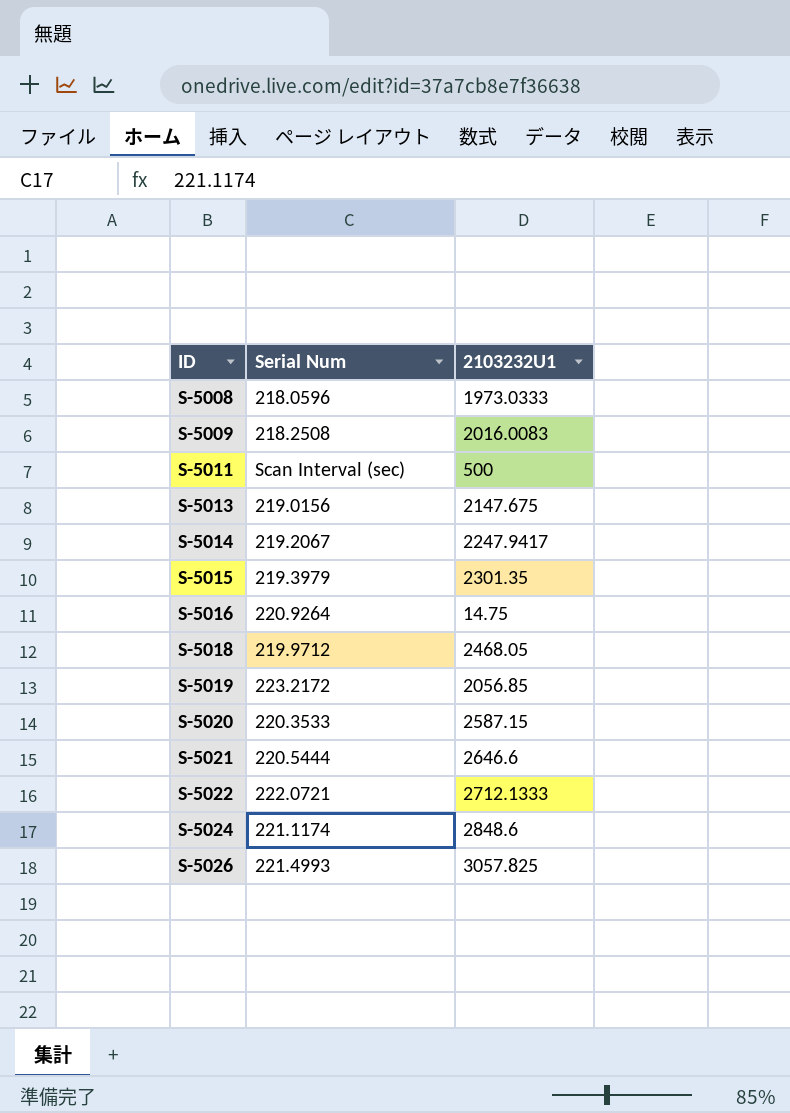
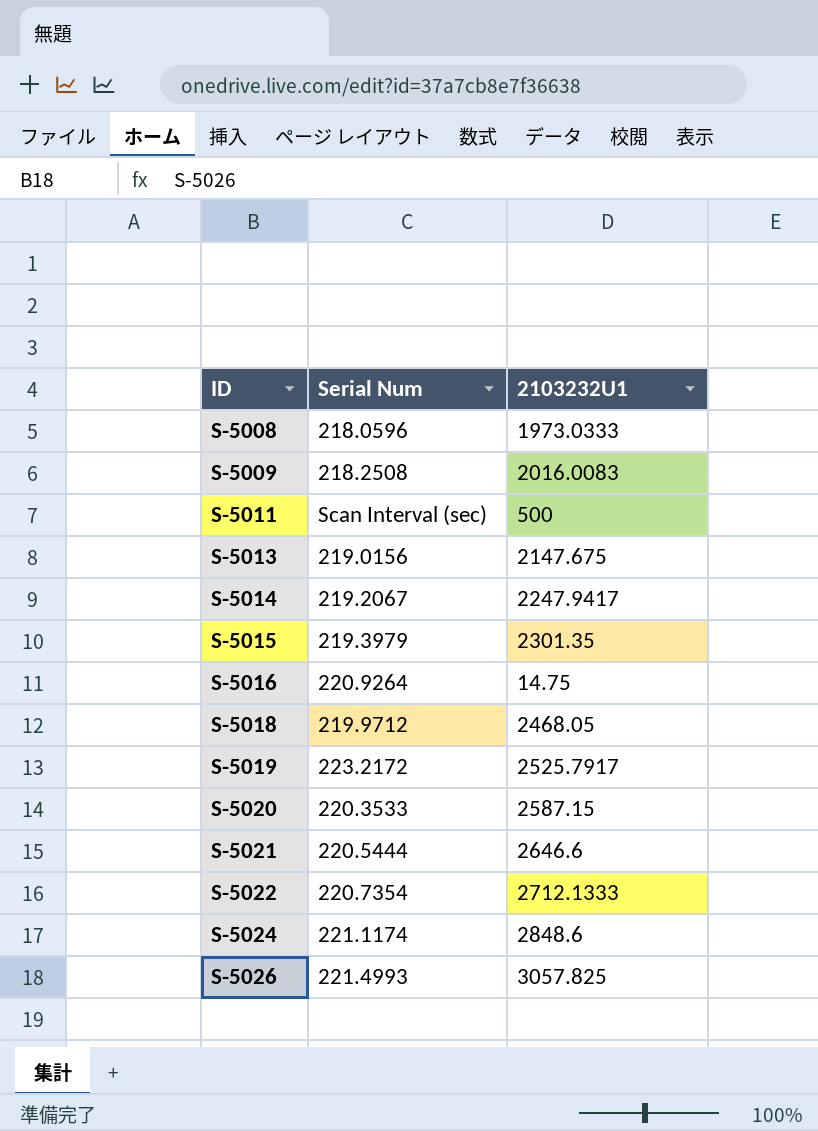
S-5019 | 2103232U1: 2056.85 -> 2525.7917
S-5022 | Serial Num: 222.0721 -> 220.7354

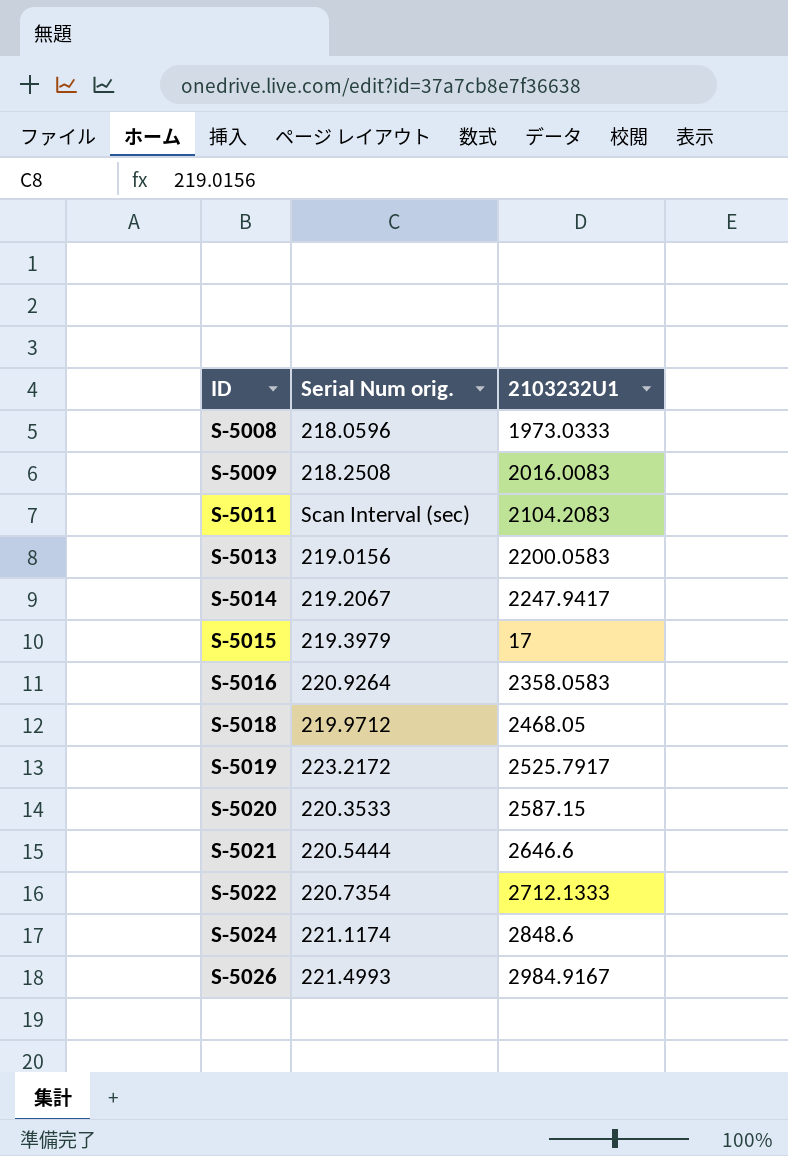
column name: Serial Num -> Serial Num orig.
S-5011 | 2103232U1: 500 -> 2104.2083
S-5013 | 2103232U1: 2147.675 -> 2200.0583
S-5015 | 2103232U1: 2301.35 -> 17
S-5016 | 2103232U1: 14.75 -> 2358.0583
S-5026 | 2103232U1: 3057.825 -> 2984.9167

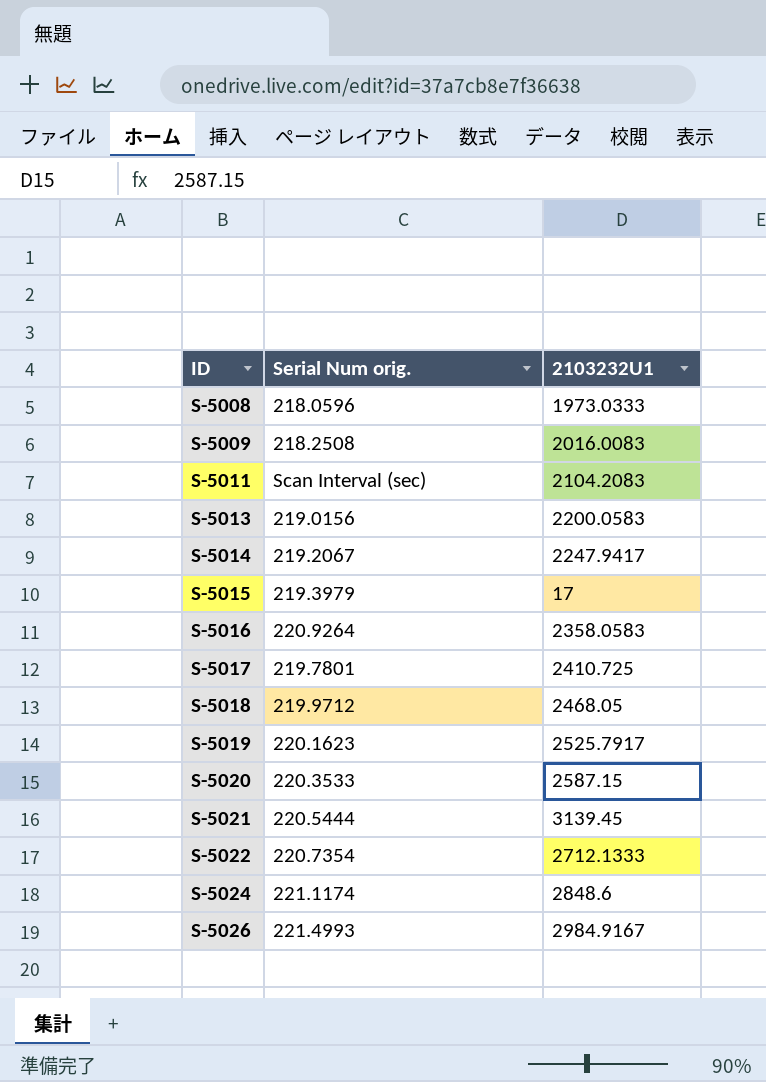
row S-5017: none -> 219.7801 | 2410.725
S-5019 | Serial Num orig.: 223.2172 -> 220.1623
S-5021 | 2103232U1: 2646.6 -> 3139.45

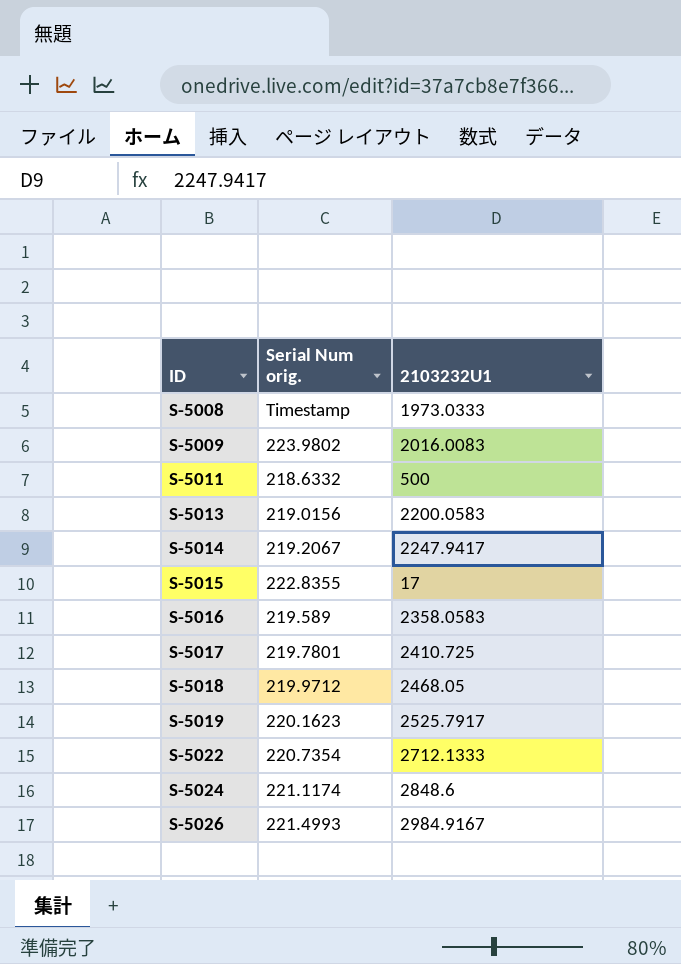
row S-5020: 220.3533 | 2587.15 -> none
row S-5021: 220.5444 | 3139.45 -> none
S-5008 | Serial Num orig.: 218.0596 -> Timestamp
S-5009 | Serial Num orig.: 218.2508 -> 223.9802
S-5011 | Serial Num orig.: Scan Interval (sec) -> 218.6332
S-5011 | 2103232U1: 2104.2083 -> 500
S-5015 | Serial Num orig.: 219.3979 -> 222.8355
S-5016 | Serial Num orig.: 220.9264 -> 219.589

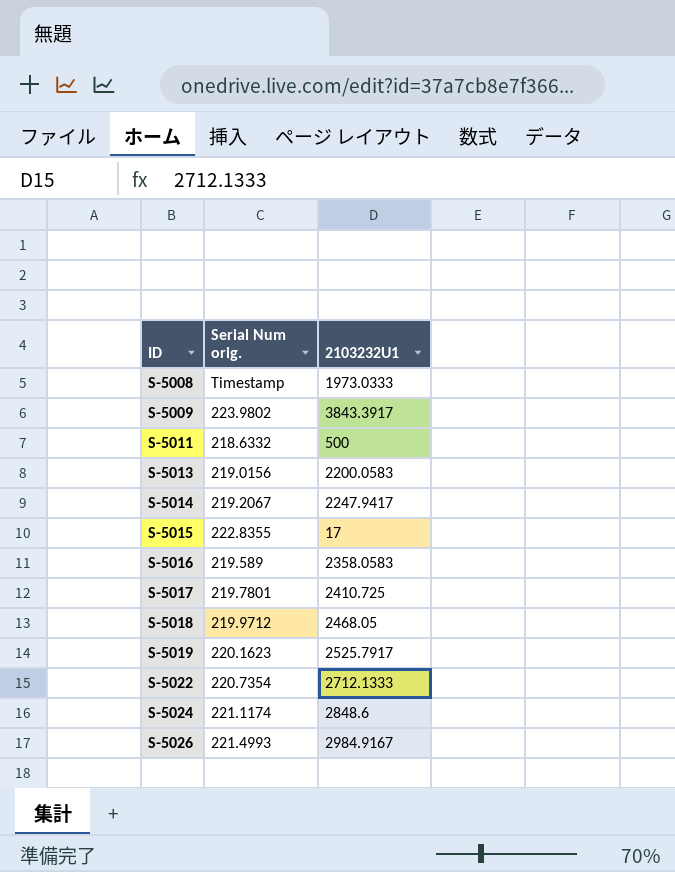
S-5009 | 2103232U1: 2016.0083 -> 3843.3917

